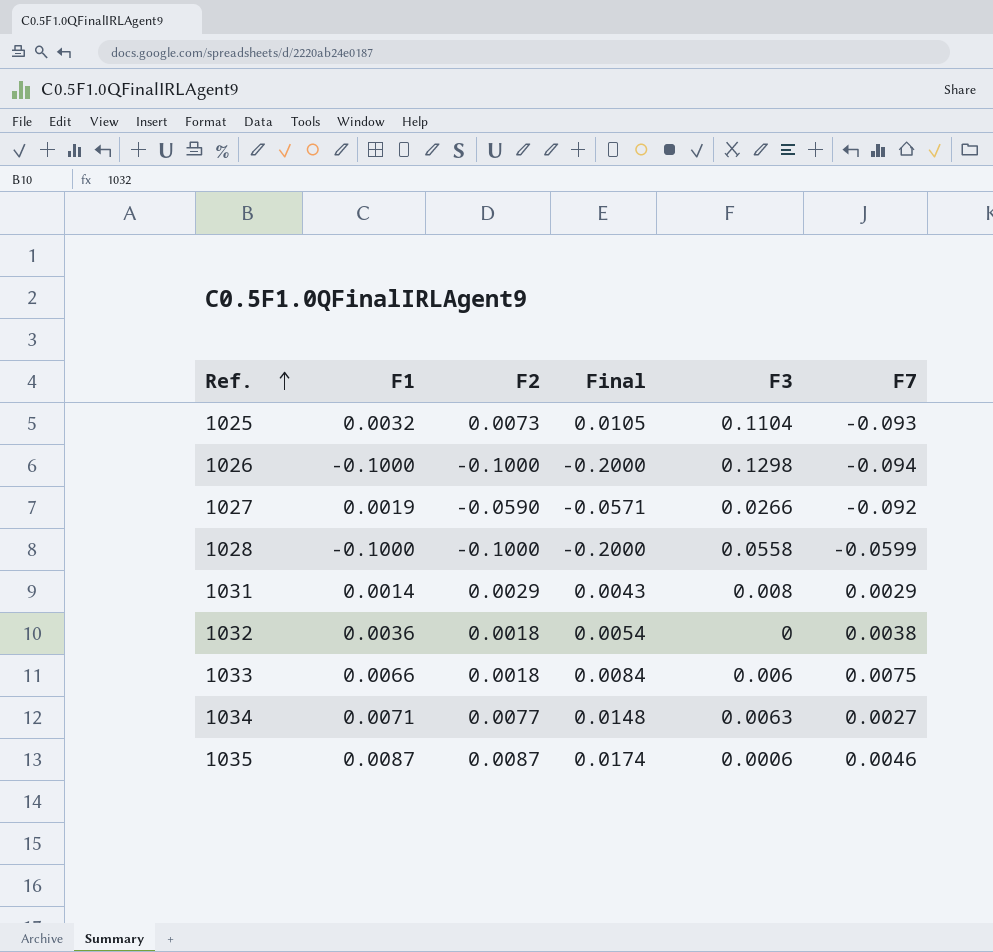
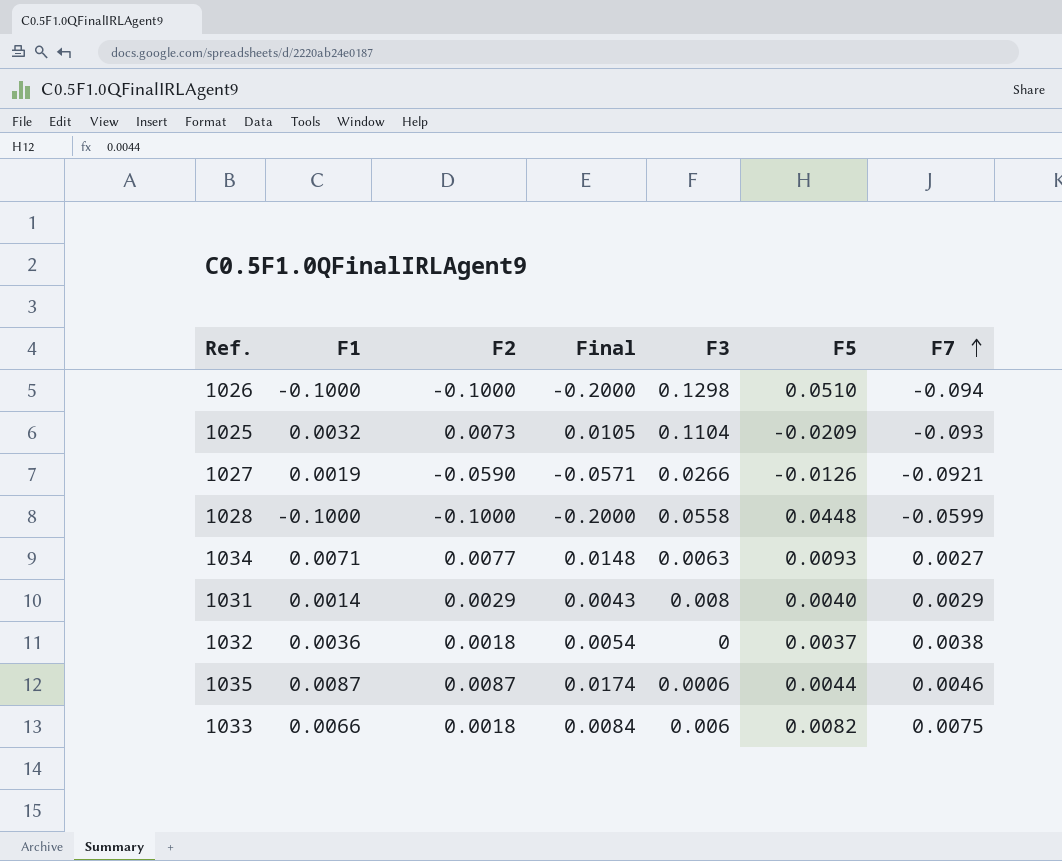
row order: Ref. ascending -> F7 ascending
column F5 | position: none -> 6
1027 | F7: -0.092 -> -0.0921

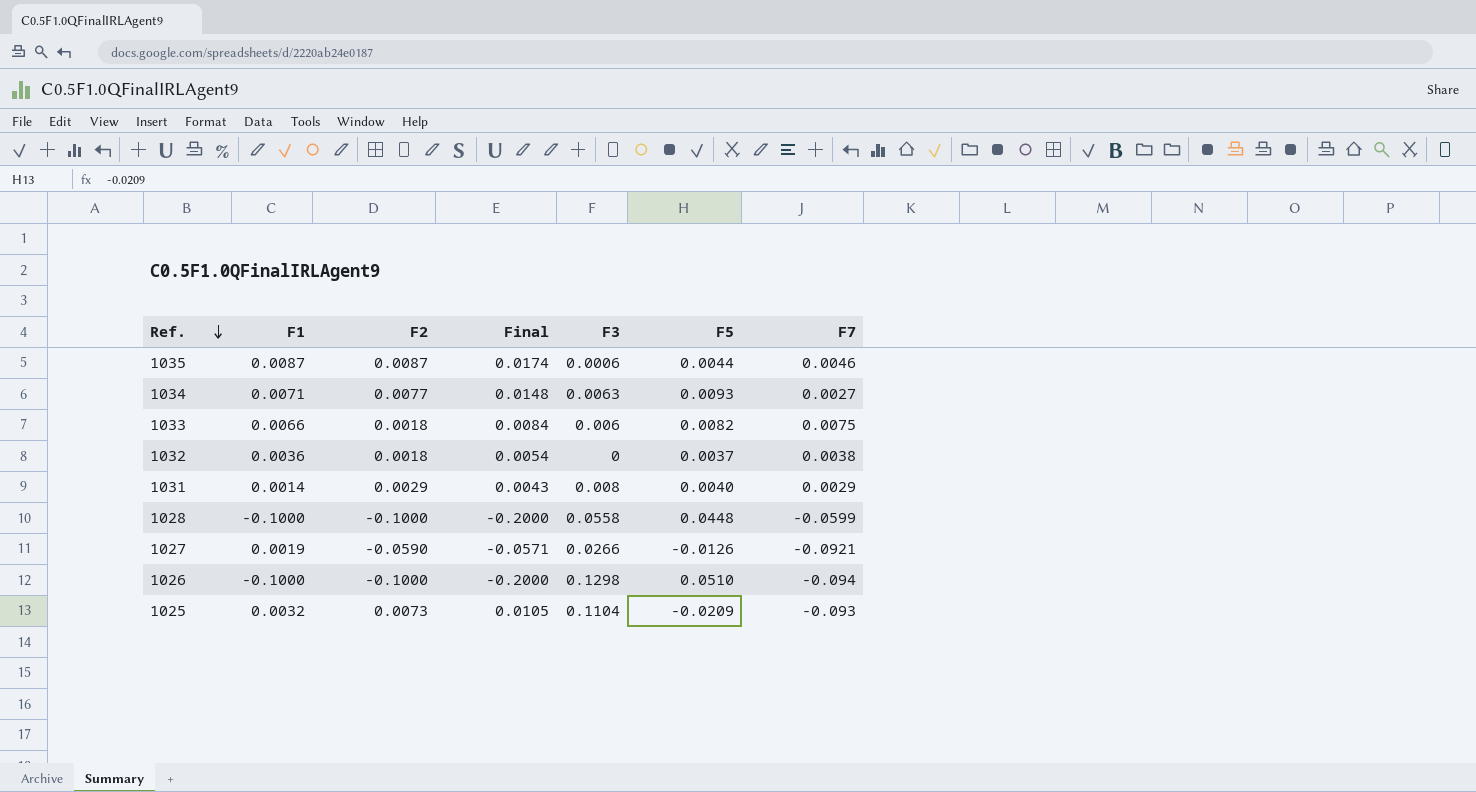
row order: F7 ascending -> Ref. descending

